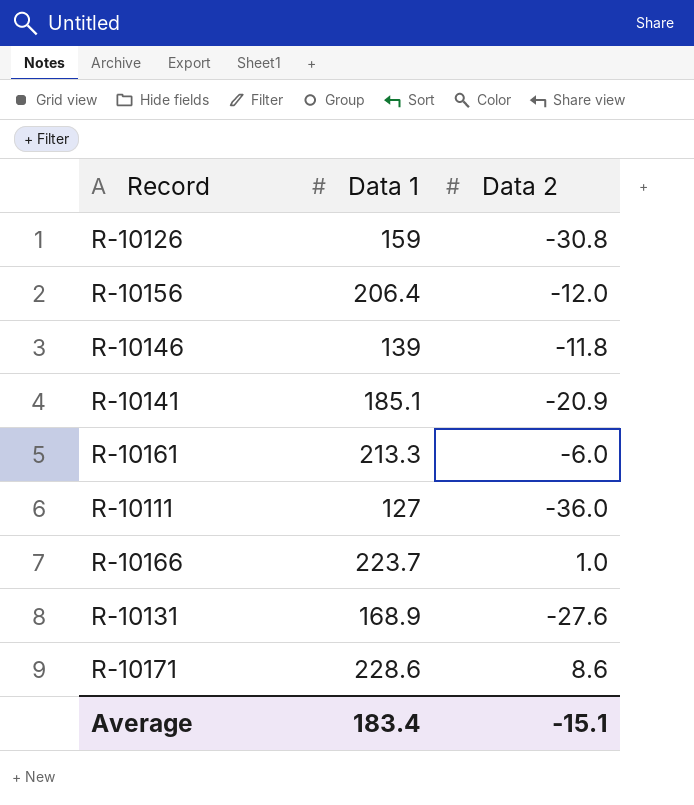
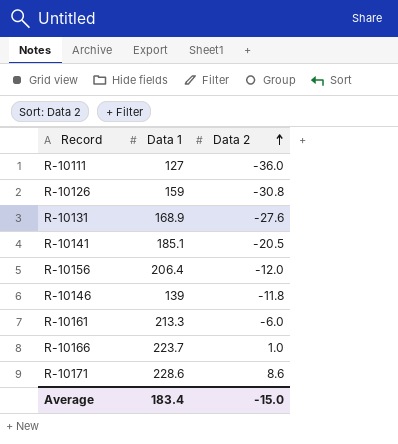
row order: none -> Data 2 ascending
R-10141 | Data 2: -20.9 -> -20.5
Average | Data 2: -15.1 -> -15.0

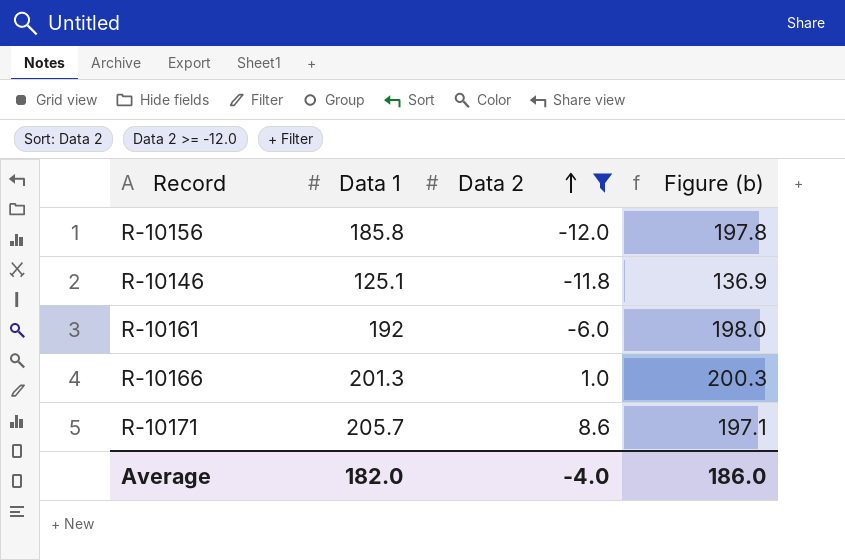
filter: none -> Data 2 >= -12.0
column Figure (b) | formula: none -> [Data 1] - [Data 2]
R-10156 | Data 1: 206.4 -> 185.8
R-10146 | Data 1: 139 -> 125.1
R-10161 | Data 1: 213.3 -> 192
R-10166 | Data 1: 223.7 -> 201.3
R-10171 | Data 1: 228.6 -> 205.7
Average | Data 1: 183.4 -> 182.0
Average | Data 2: -15.0 -> -4.0

